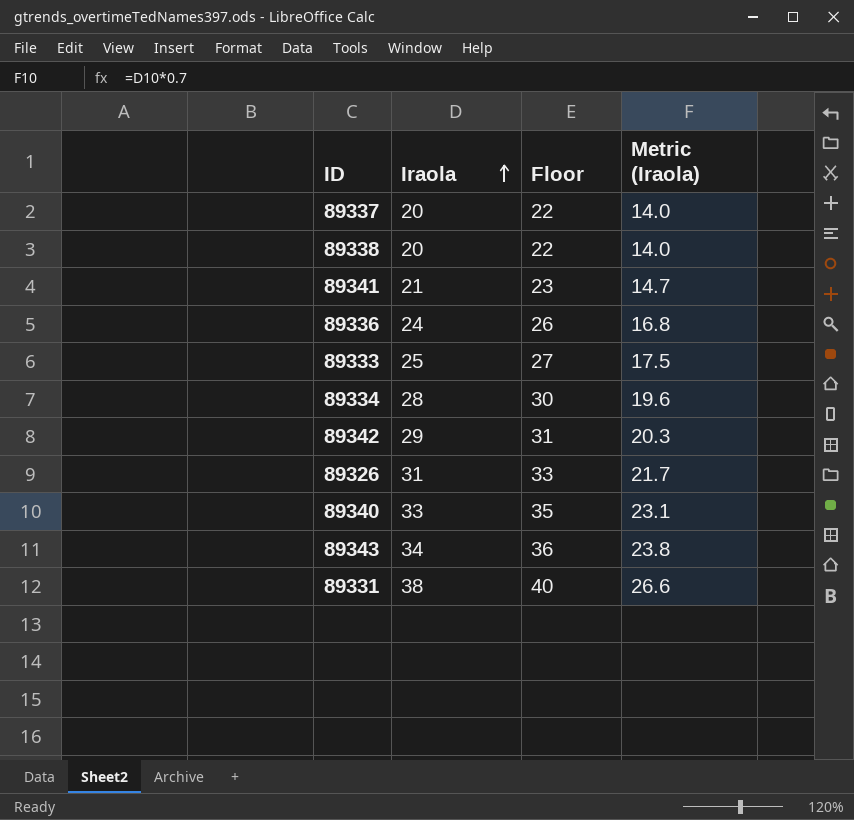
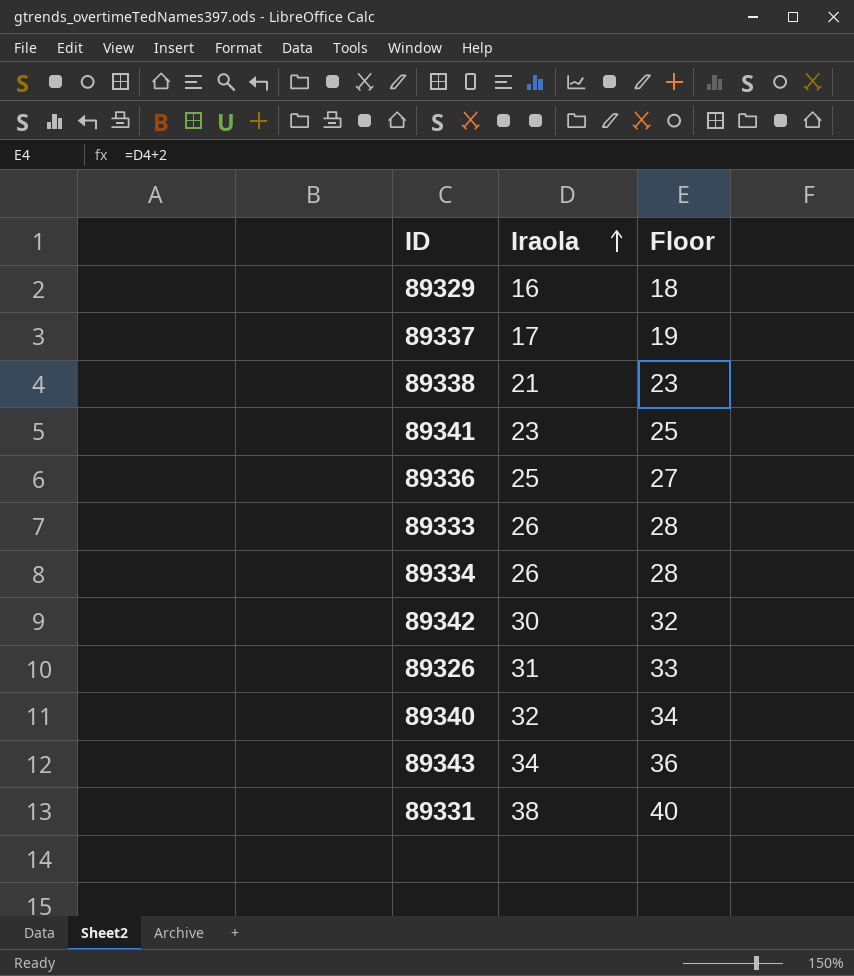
column Metric (Iraola) | formula: [Iraola] * 0.7 -> none
row 89329: none -> 16 | 18
89337 | Iraola: 20 -> 17
89337 | Floor: 22 -> 19
89338 | Iraola: 20 -> 21
89338 | Floor: 22 -> 23
89341 | Iraola: 21 -> 23
89341 | Floor: 23 -> 25
89336 | Iraola: 24 -> 25
89336 | Floor: 26 -> 27
89333 | Iraola: 25 -> 26
89333 | Floor: 27 -> 28
89334 | Iraola: 28 -> 26
89334 | Floor: 30 -> 28
89342 | Iraola: 29 -> 30
89342 | Floor: 31 -> 32
89340 | Iraola: 33 -> 32
89340 | Floor: 35 -> 34

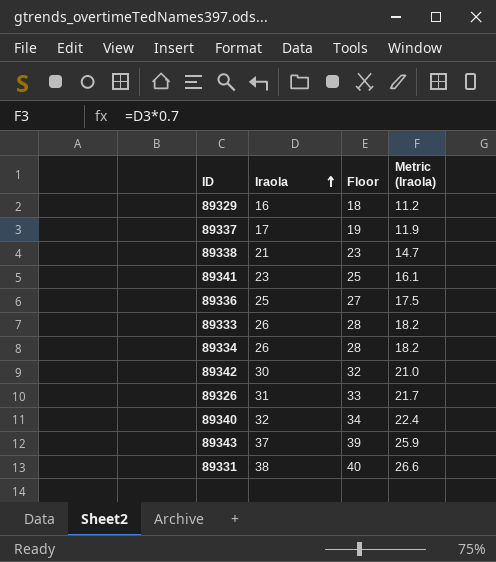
column Metric (Iraola) | formula: none -> [Iraola] * 0.7
89343 | Iraola: 34 -> 37
89343 | Floor: 36 -> 39

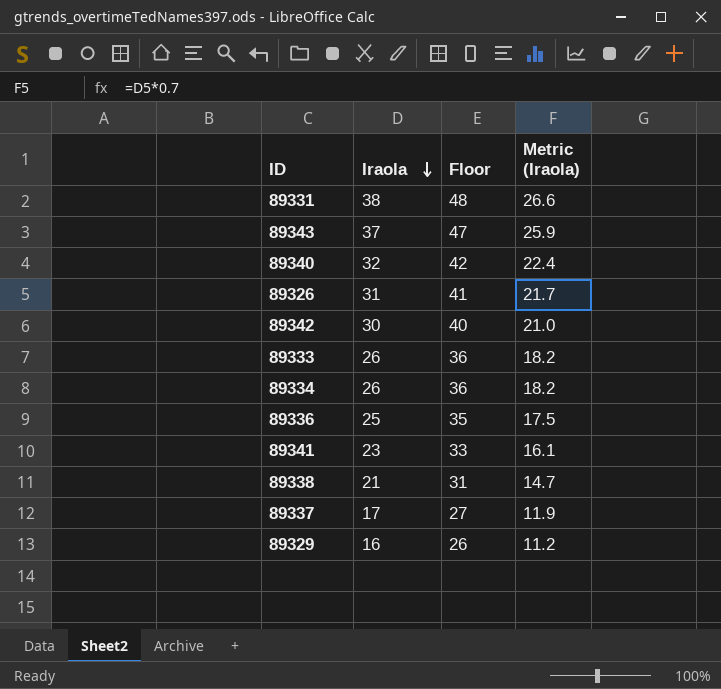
row order: Iraola ascending -> Iraola descending
column Floor | formula: [Iraola] + 2 -> [Iraola] + 10

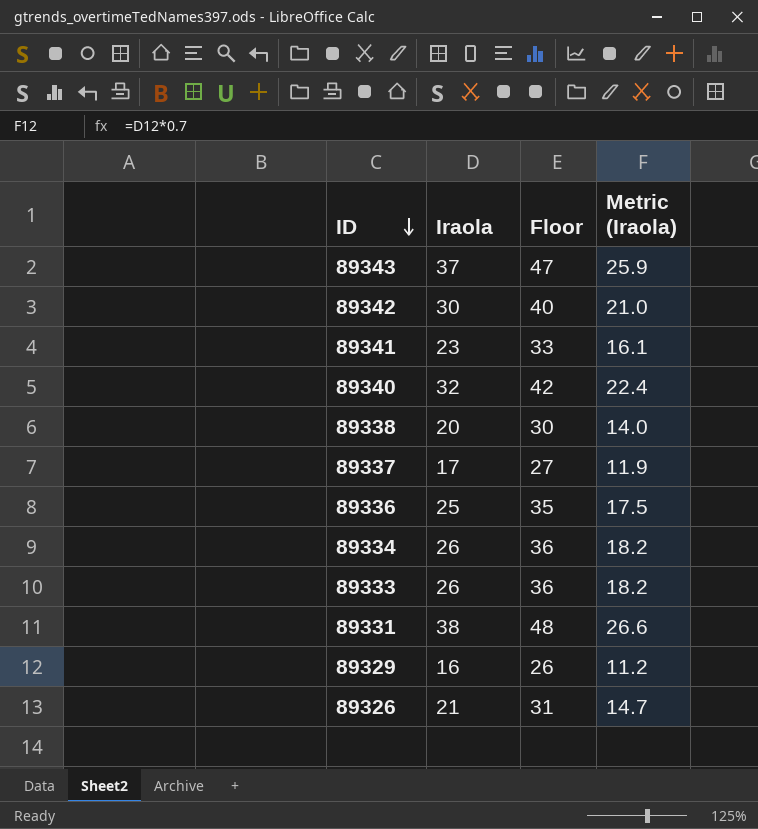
row order: Iraola descending -> ID descending
89338 | Iraola: 21 -> 20
89338 | Floor: 31 -> 30
89338 | Metric (Iraola): 14.7 -> 14.0
89326 | Iraola: 31 -> 21
89326 | Floor: 41 -> 31
89326 | Metric (Iraola): 21.7 -> 14.7

